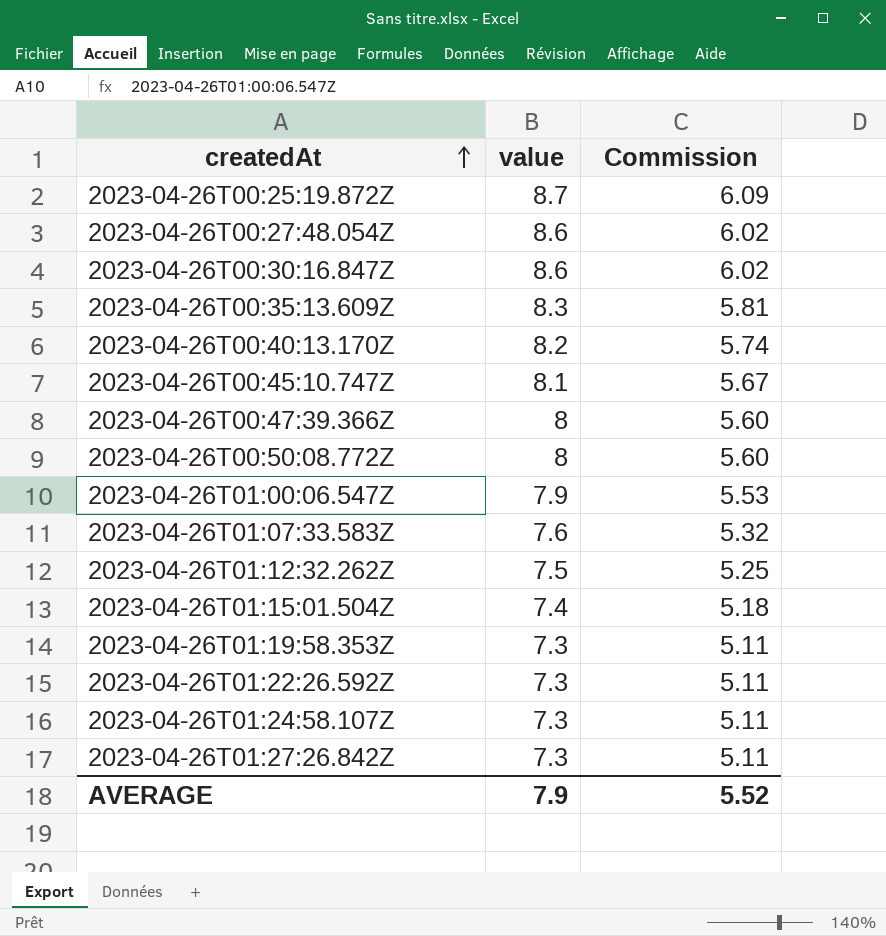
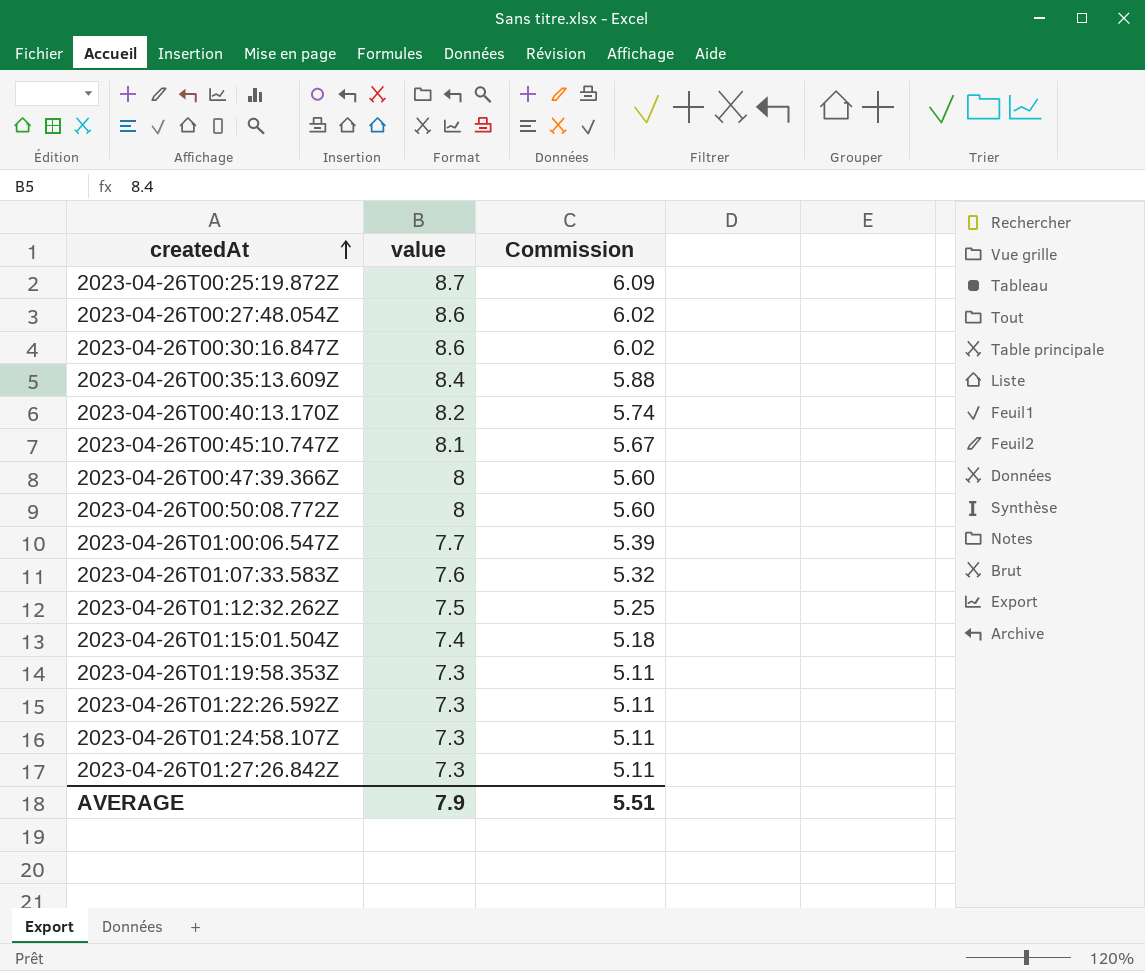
2023-04-26T00:35:13.609Z | value: 8.3 -> 8.4
2023-04-26T00:35:13.609Z | Commission: 5.81 -> 5.88
2023-04-26T01:00:06.547Z | value: 7.9 -> 7.7
2023-04-26T01:00:06.547Z | Commission: 5.53 -> 5.39
AVERAGE | Commission: 5.52 -> 5.51

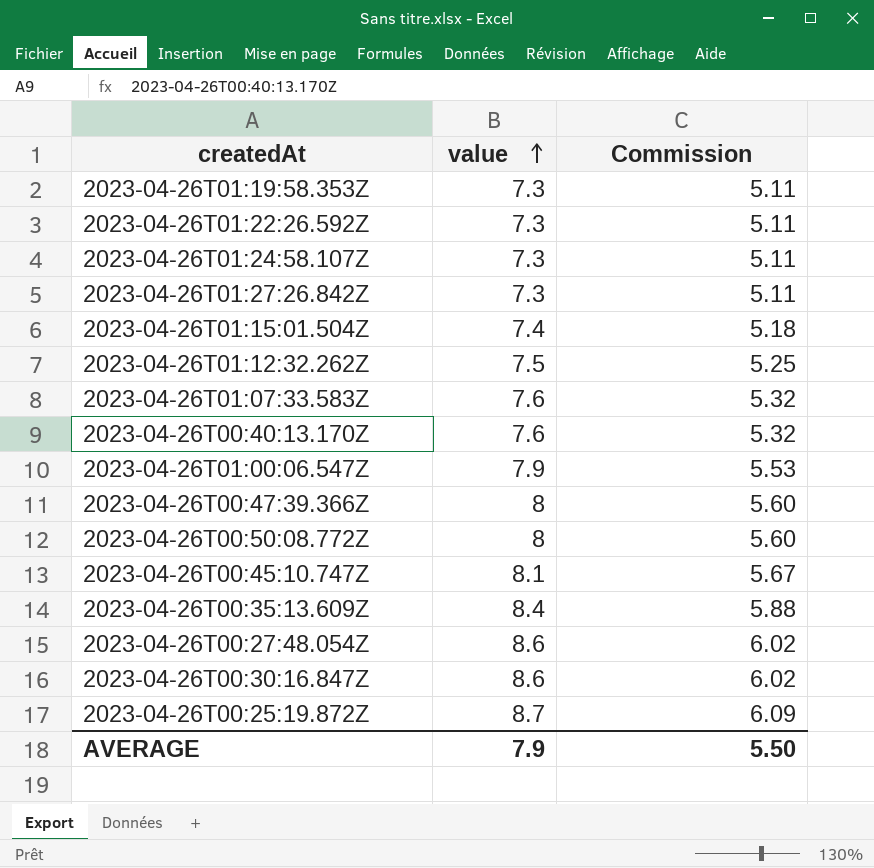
row order: createdAt ascending -> value ascending
2023-04-26T00:40:13.170Z | value: 8.2 -> 7.6
2023-04-26T00:40:13.170Z | Commission: 5.74 -> 5.32
2023-04-26T01:00:06.547Z | value: 7.7 -> 7.9
2023-04-26T01:00:06.547Z | Commission: 5.39 -> 5.53
AVERAGE | Commission: 5.51 -> 5.50

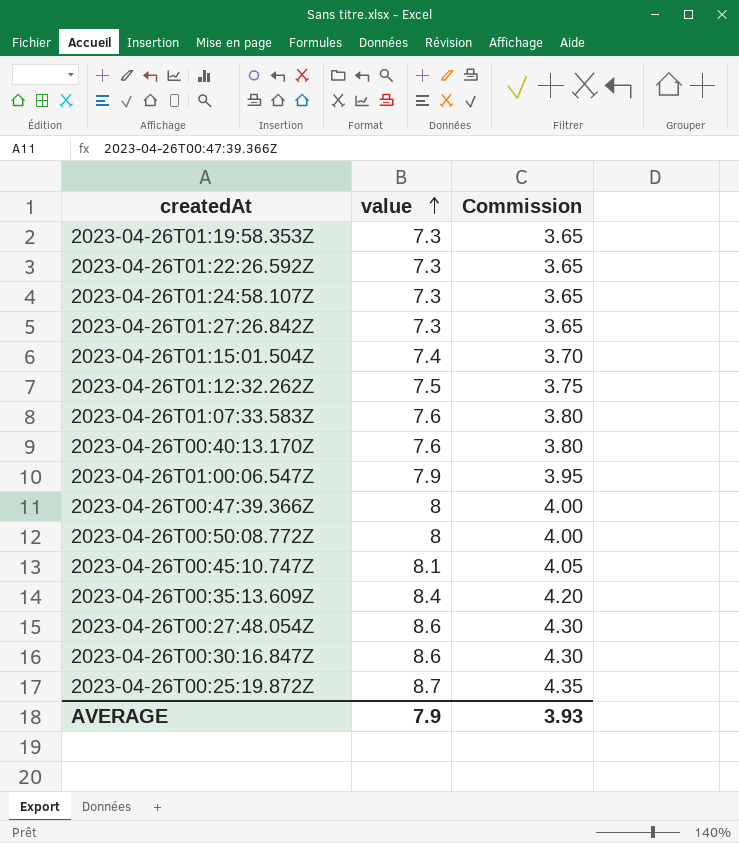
column Commission | formula: [value] * 0.7 -> [value] * 0.5
AVERAGE | Commission: 5.50 -> 3.93

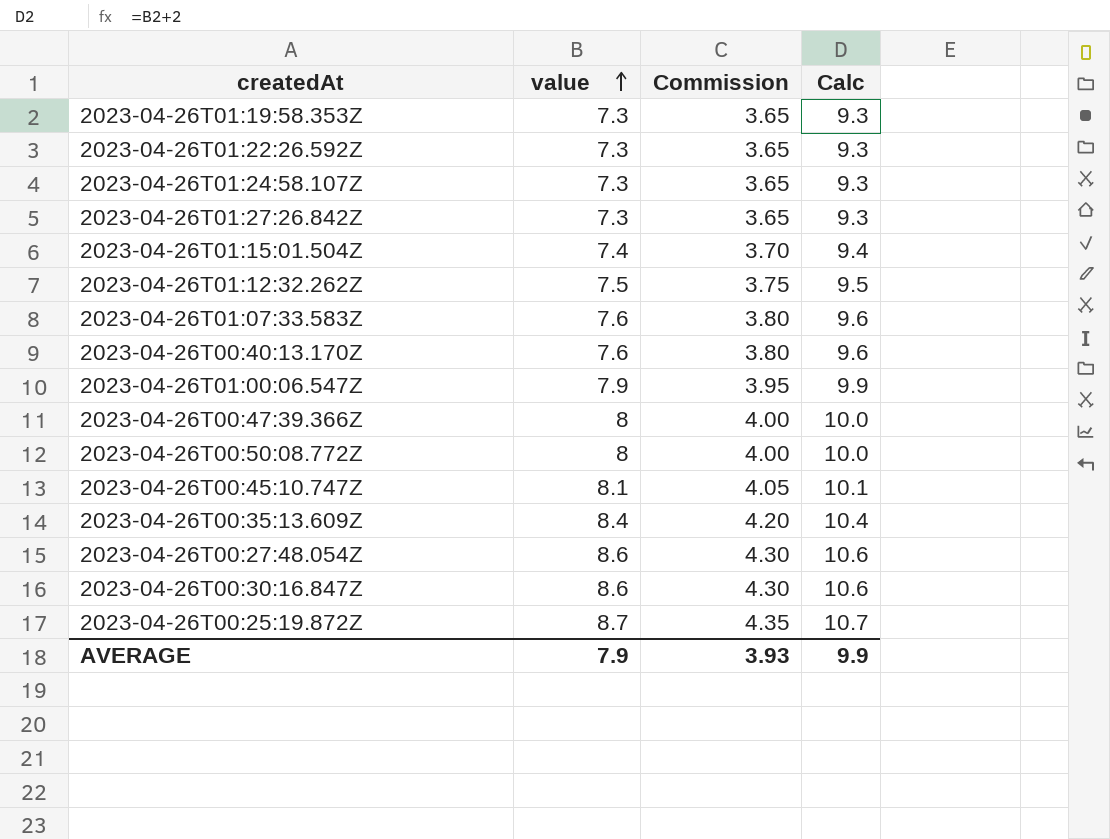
column Calc | formula: none -> [value] + 2

